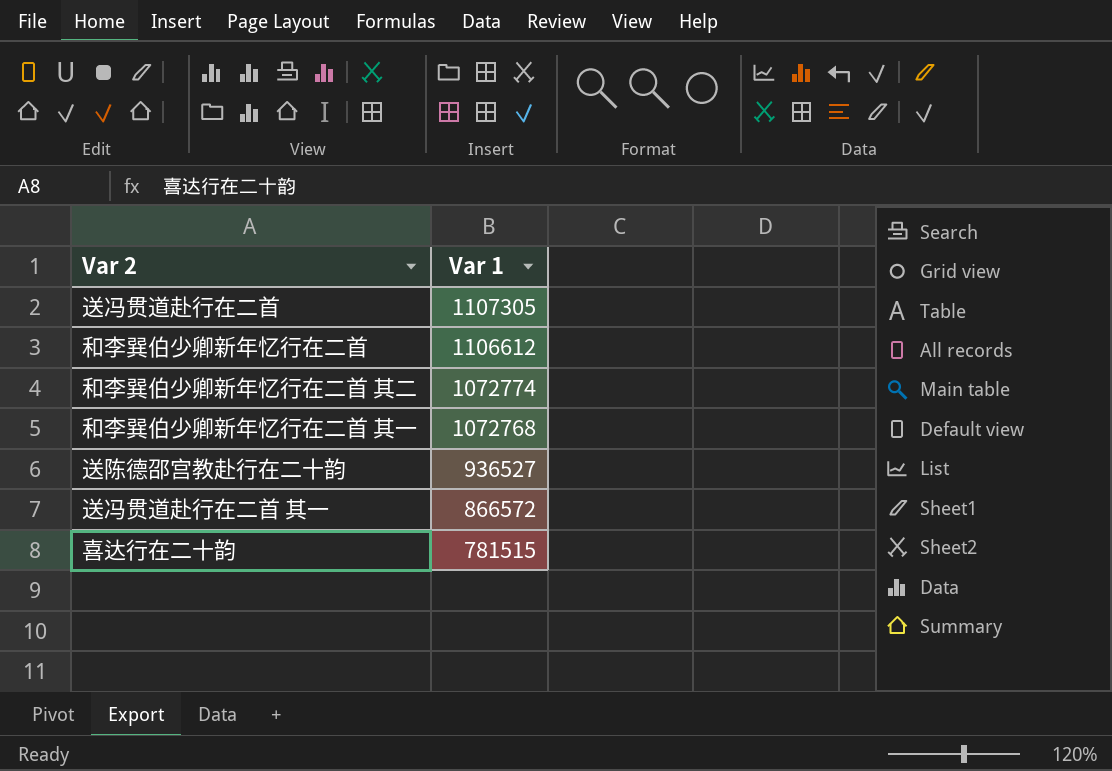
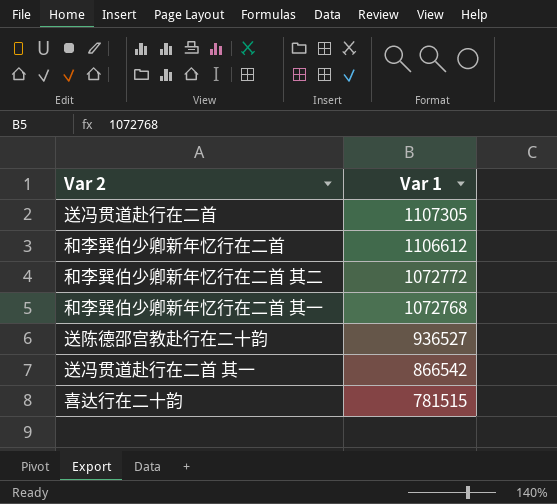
和李巽伯少卿新年忆行在二首 其二 | Var 1: 1072774 -> 1072772
送冯贯道赴行在二首 其一 | Var 1: 866572 -> 866542

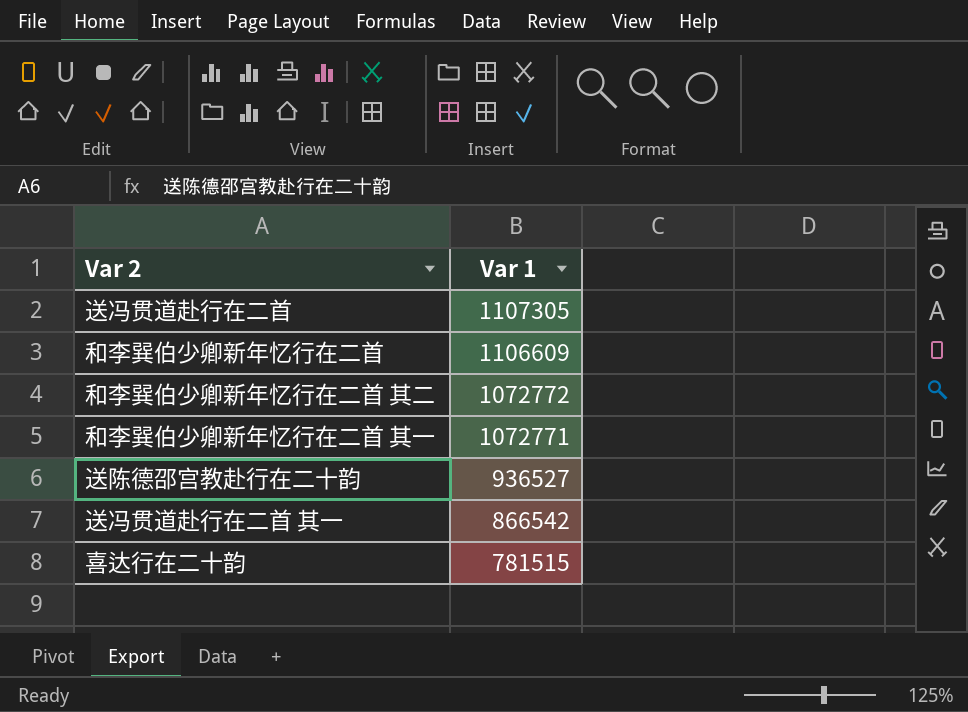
和李巽伯少卿新年忆行在二首 | Var 1: 1106612 -> 1106609
和李巽伯少卿新年忆行在二首 其一 | Var 1: 1072768 -> 1072771

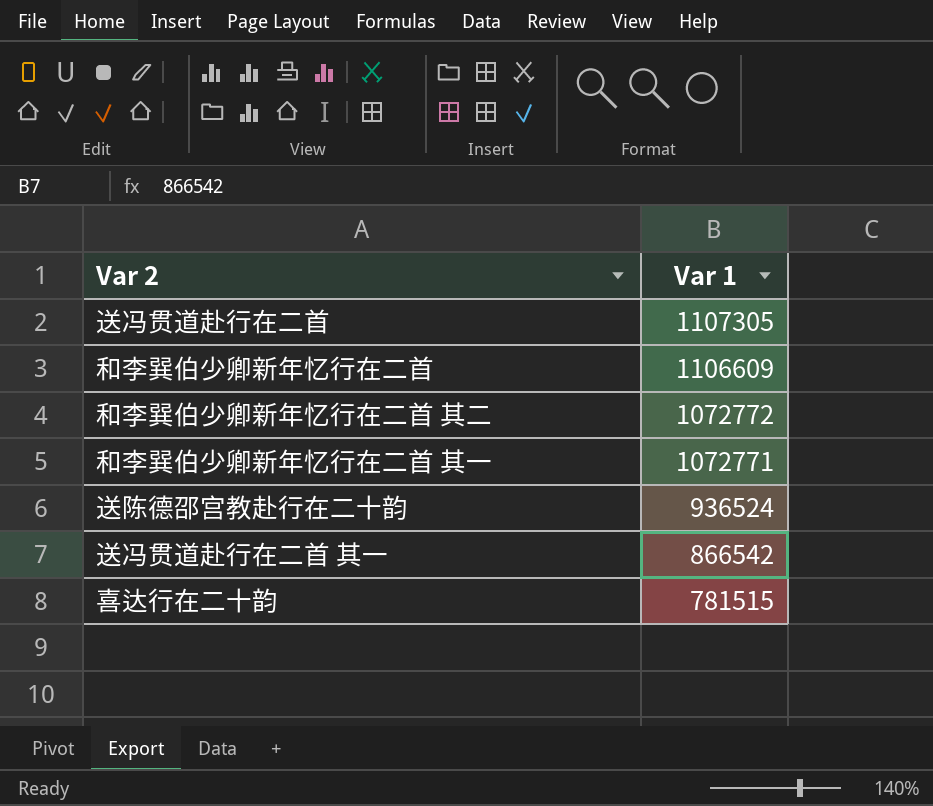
送陈德邵宫教赴行在二十韵 | Var 1: 936527 -> 936524

